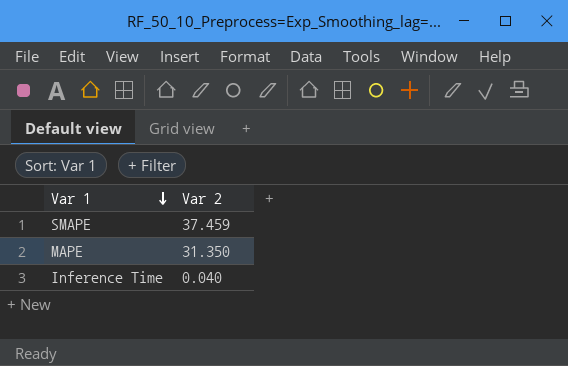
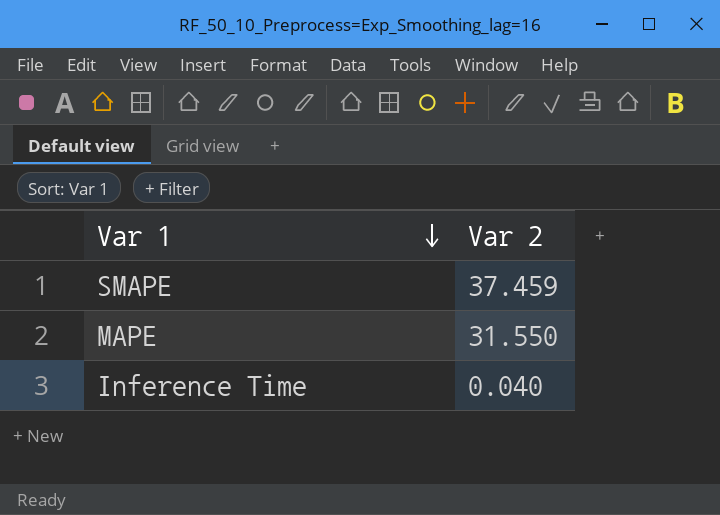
MAPE | Var 2: 31.350 -> 31.550

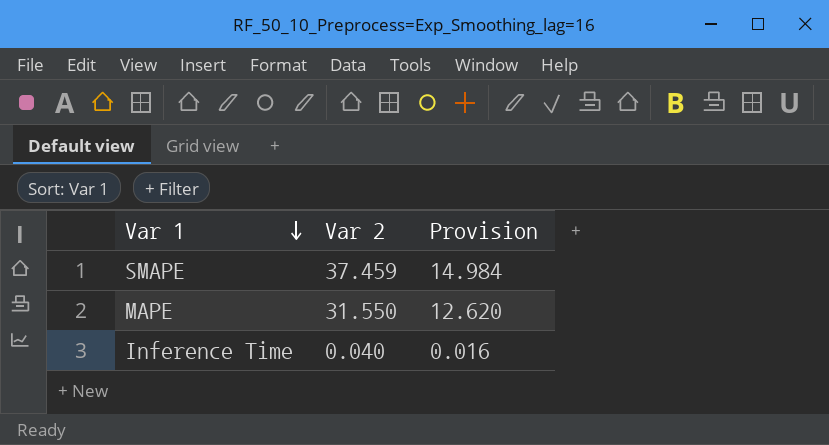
column Provision | formula: none -> [Var 2] * 0.4

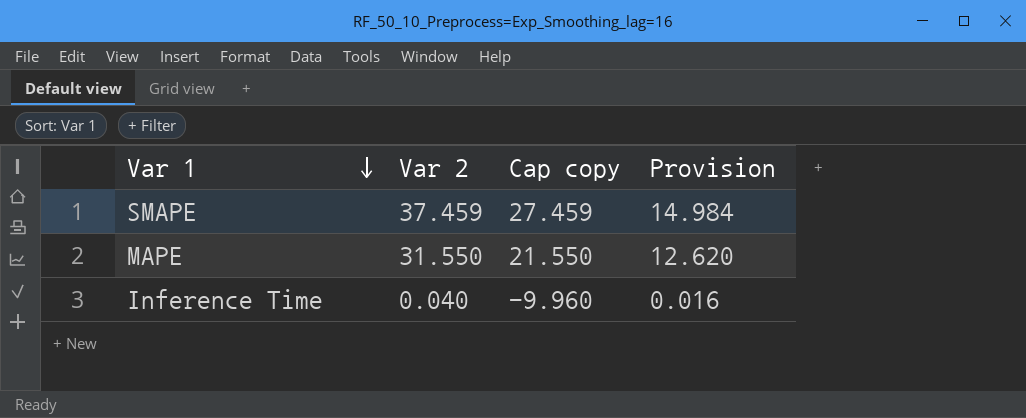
column Cap copy | formula: none -> [Var 2] - 10

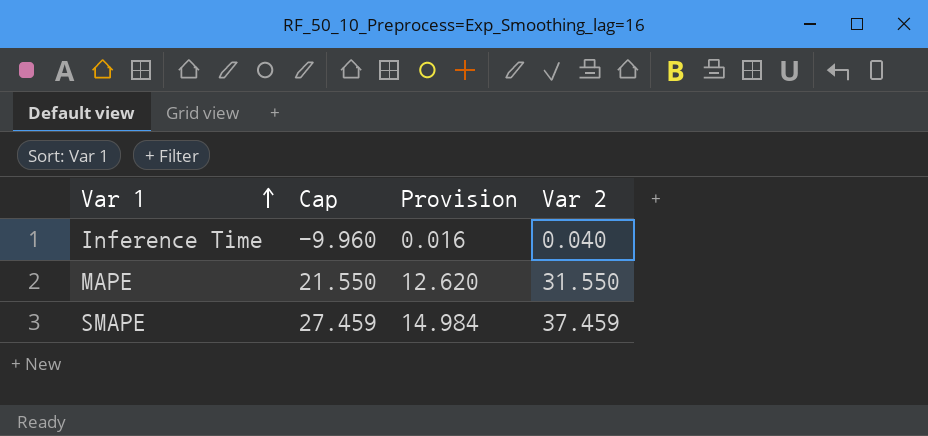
row order: Var 1 descending -> Var 1 ascending
column name: Cap copy -> Cap
column Var 2 | position: 2 -> 4

